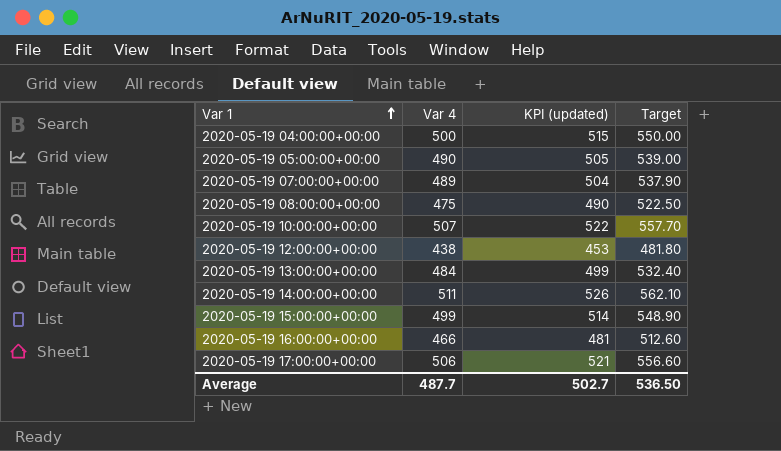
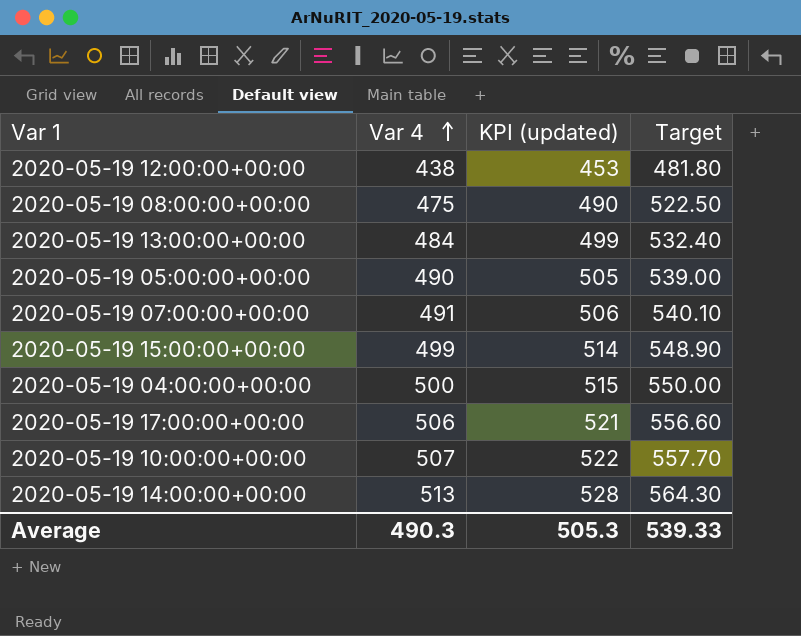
row order: Var 1 ascending -> Var 4 ascending
row 2020-05-19 16:00:00+00:00: 466 | 481 | 512.60 -> none
2020-05-19 07:00:00+00:00 | Var 4: 489 -> 491
2020-05-19 07:00:00+00:00 | KPI (updated): 504 -> 506
2020-05-19 07:00:00+00:00 | Target: 537.90 -> 540.10
2020-05-19 14:00:00+00:00 | Var 4: 511 -> 513
2020-05-19 14:00:00+00:00 | KPI (updated): 526 -> 528
2020-05-19 14:00:00+00:00 | Target: 562.10 -> 564.30
Average | Var 4: 487.7 -> 490.3
Average | KPI (updated): 502.7 -> 505.3
Average | Target: 536.50 -> 539.33

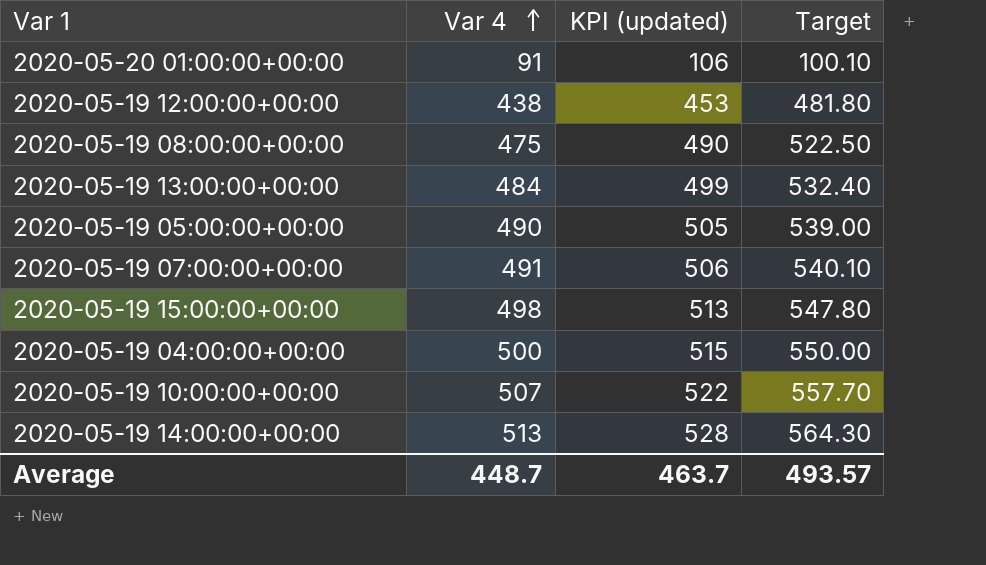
row 2020-05-19 17:00:00+00:00: 506 | 521 | 556.60 -> none
row 2020-05-20 01:00:00+00:00: none -> 91 | 106 | 100.10
2020-05-19 15:00:00+00:00 | Var 4: 499 -> 498
2020-05-19 15:00:00+00:00 | KPI (updated): 514 -> 513
2020-05-19 15:00:00+00:00 | Target: 548.90 -> 547.80
Average | Var 4: 490.3 -> 448.7
Average | KPI (updated): 505.3 -> 463.7
Average | Target: 539.33 -> 493.57

